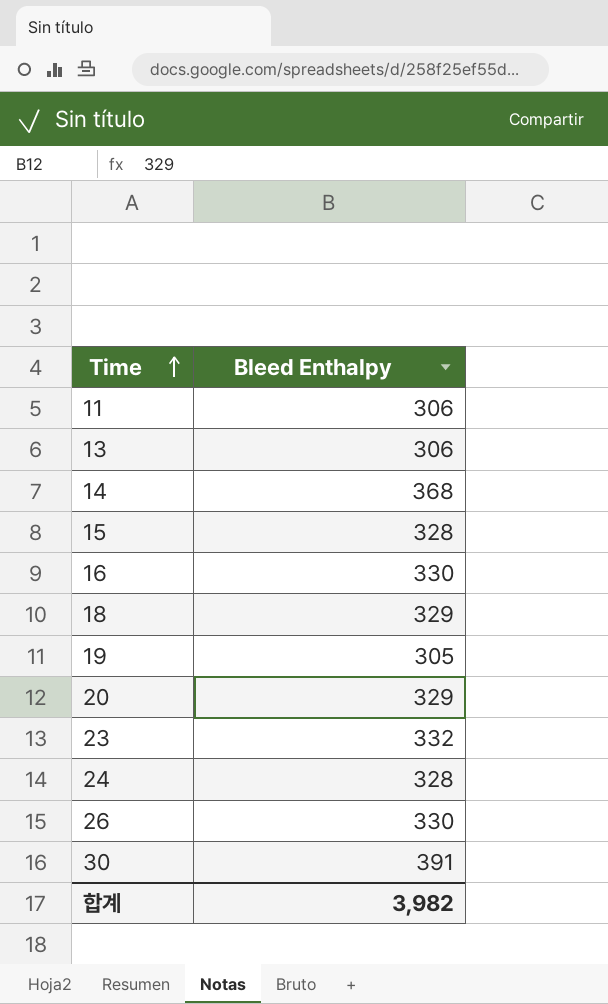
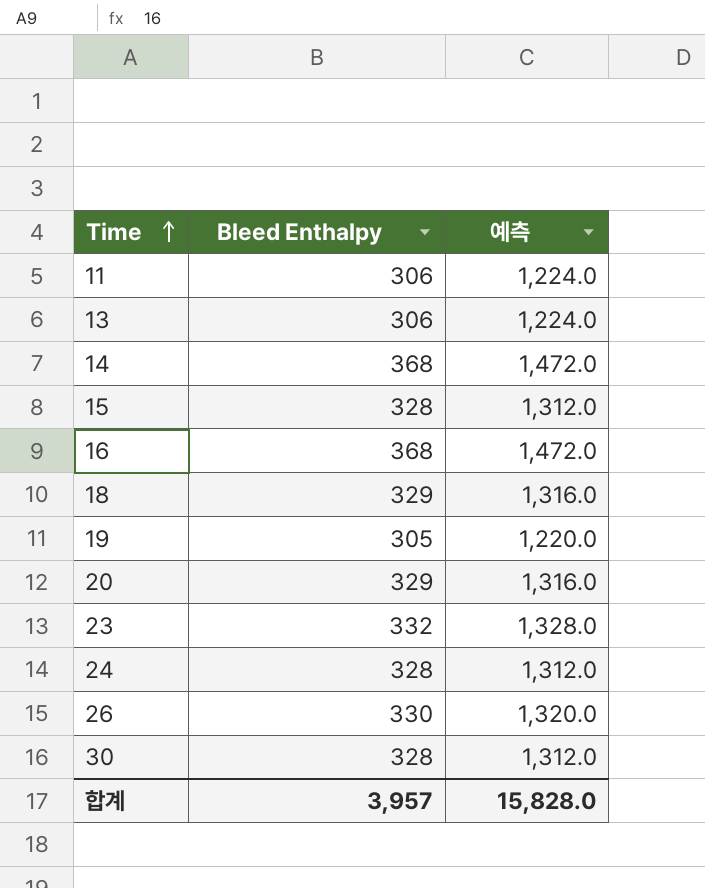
column 예측 | formula: none -> [Bleed Enthalpy] * 4
16 | Bleed Enthalpy: 330 -> 368
30 | Bleed Enthalpy: 391 -> 328
합계 | Bleed Enthalpy: 3,982 -> 3,957

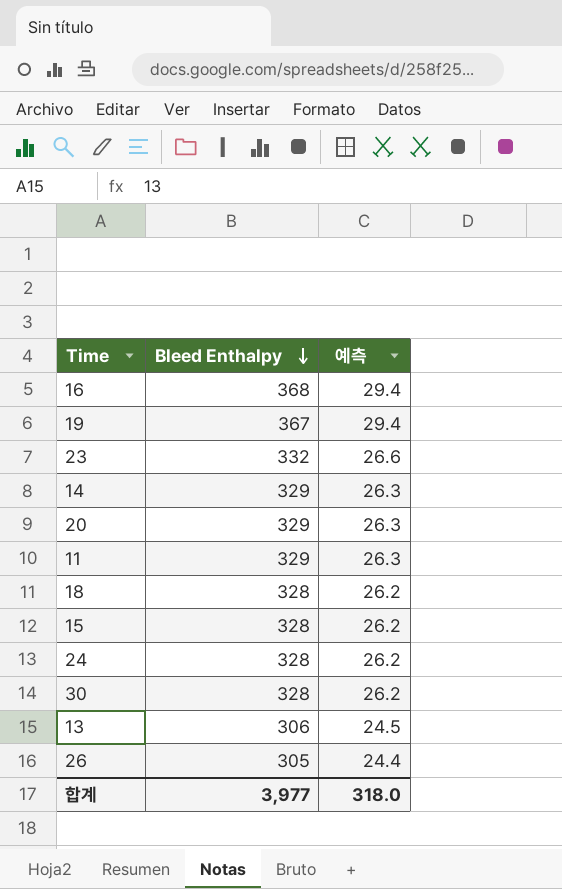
row order: Time ascending -> Bleed Enthalpy descending
column 예측 | formula: [Bleed Enthalpy] * 4 -> [Bleed Enthalpy] * 0.08
19 | Bleed Enthalpy: 305 -> 367
14 | Bleed Enthalpy: 368 -> 329
11 | Bleed Enthalpy: 306 -> 329
18 | Bleed Enthalpy: 329 -> 328
26 | Bleed Enthalpy: 330 -> 305
합계 | Bleed Enthalpy: 3,957 -> 3,977
합계 | 예측: 15,828.0 -> 318.0

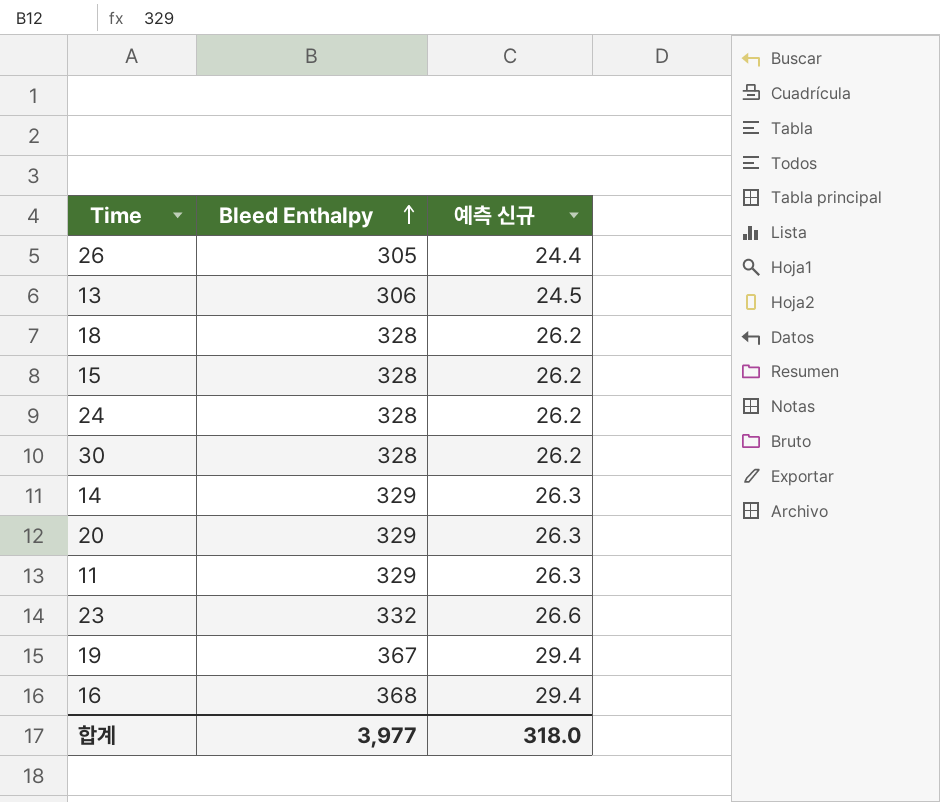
row order: Bleed Enthalpy descending -> Bleed Enthalpy ascending
column name: 예측 -> 예측 신규

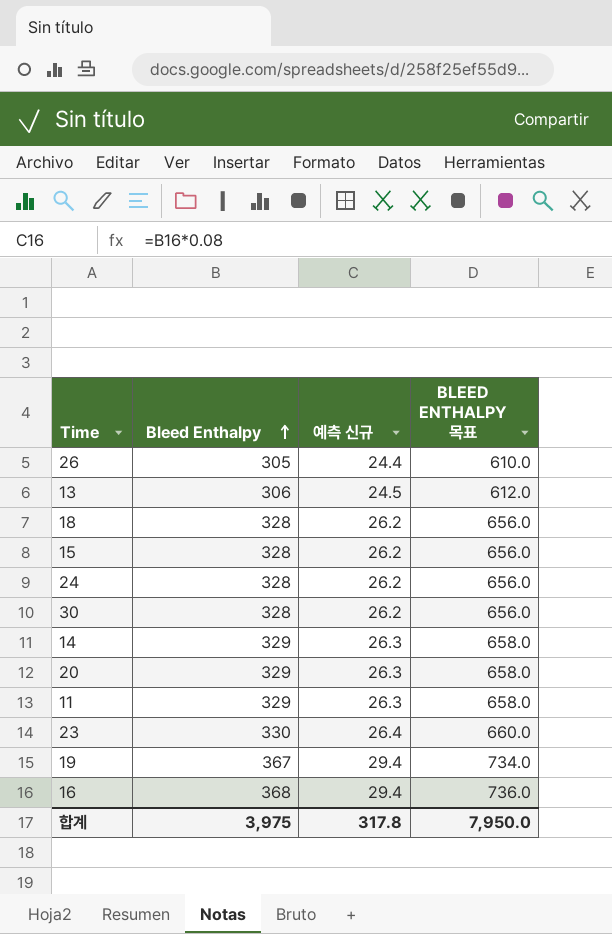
column BLEED ENTHALPY 목표 | formula: none -> [Bleed Enthalpy] * 2
23 | Bleed Enthalpy: 332 -> 330
23 | 예측 신규: 26.6 -> 26.4
합계 | Bleed Enthalpy: 3,977 -> 3,975
합계 | 예측 신규: 318.0 -> 317.8

